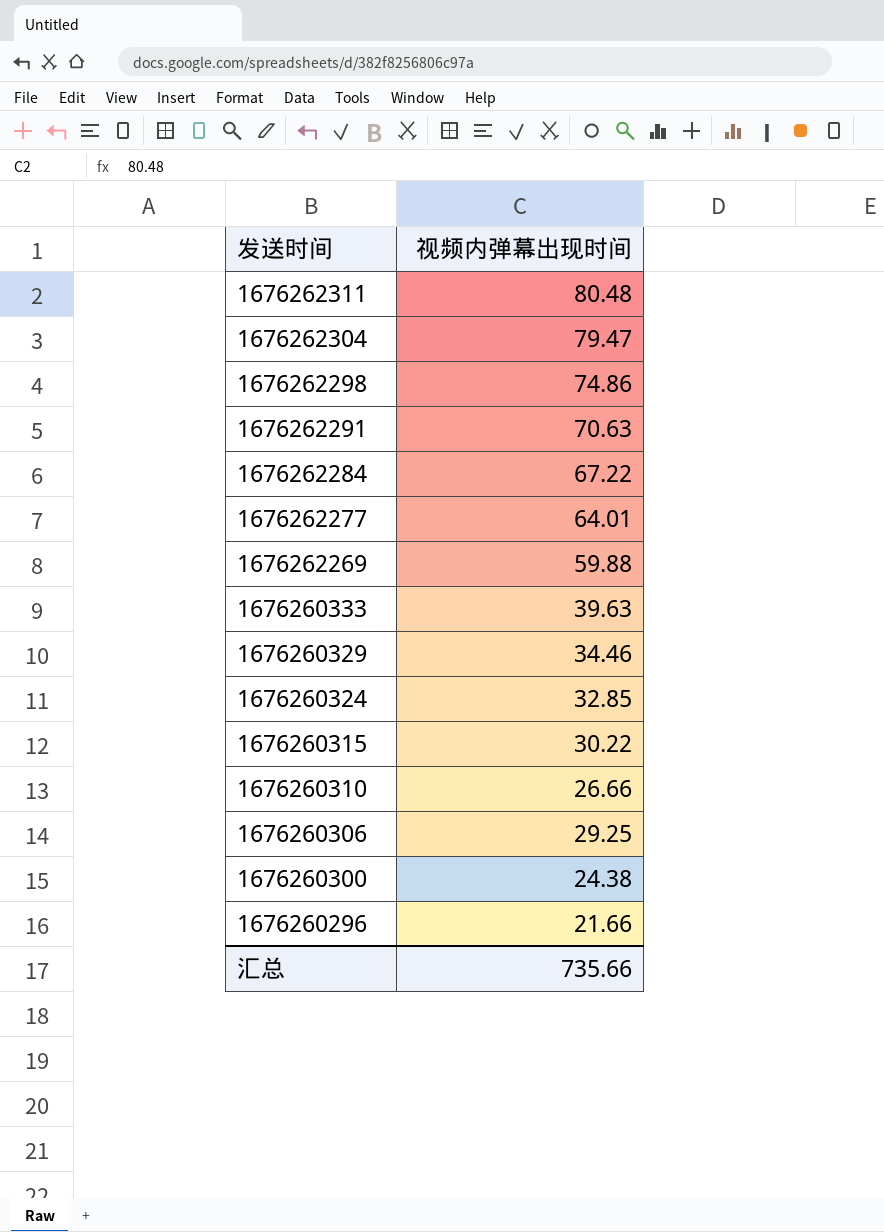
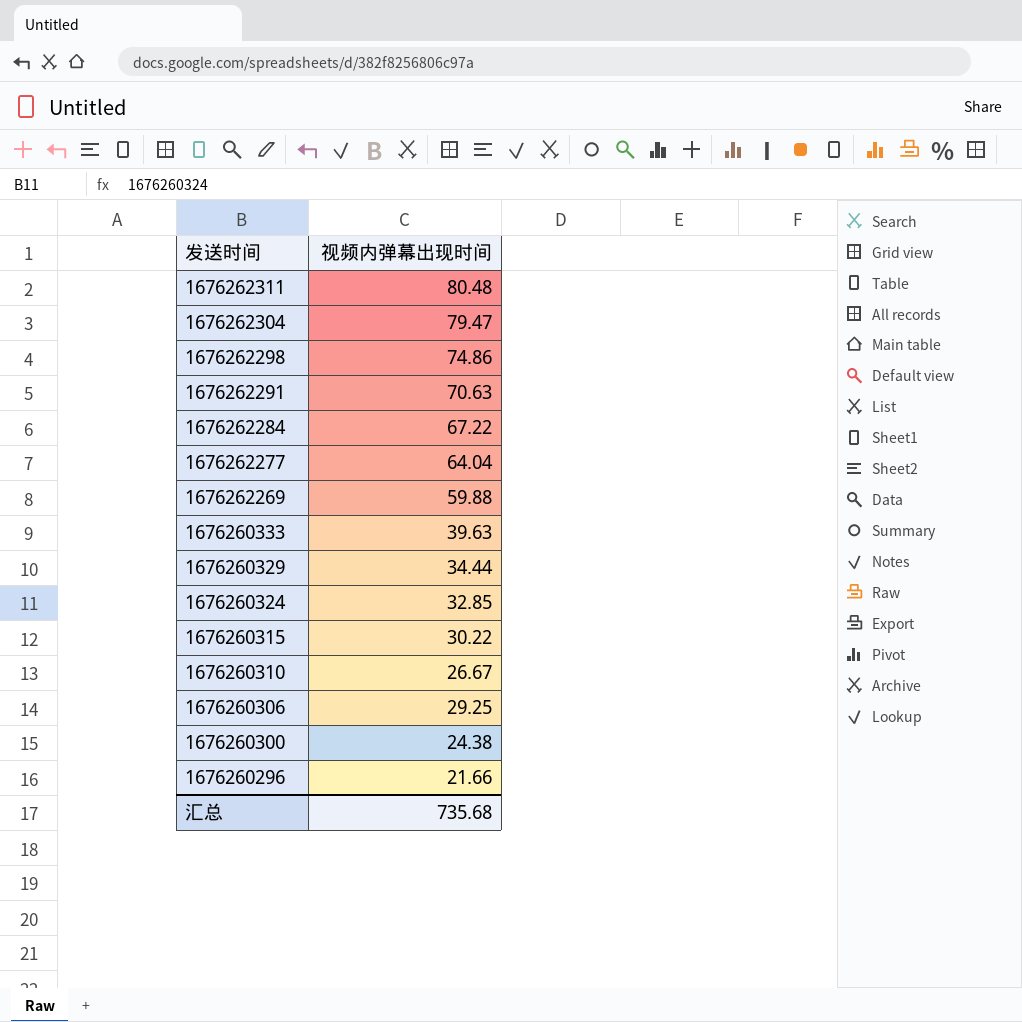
1676262277 | 视频内弹幕出现时间: 64.01 -> 64.04
1676260329 | 视频内弹幕出现时间: 34.46 -> 34.44
1676260310 | 视频内弹幕出现时间: 26.66 -> 26.67
汇总 | 视频内弹幕出现时间: 735.66 -> 735.68

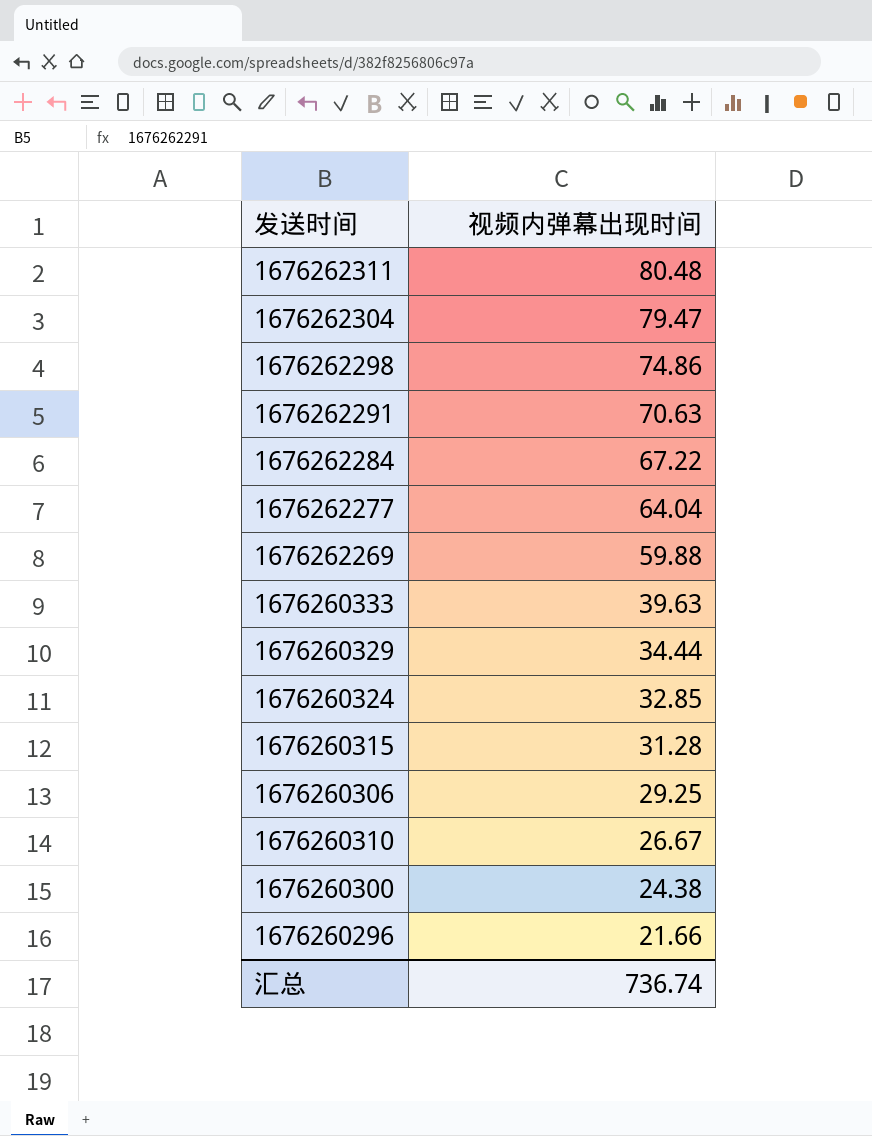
row order: 发送时间 descending -> 视频内弹幕出现时间 descending
1676260315 | 视频内弹幕出现时间: 30.22 -> 31.28
汇总 | 视频内弹幕出现时间: 735.68 -> 736.74

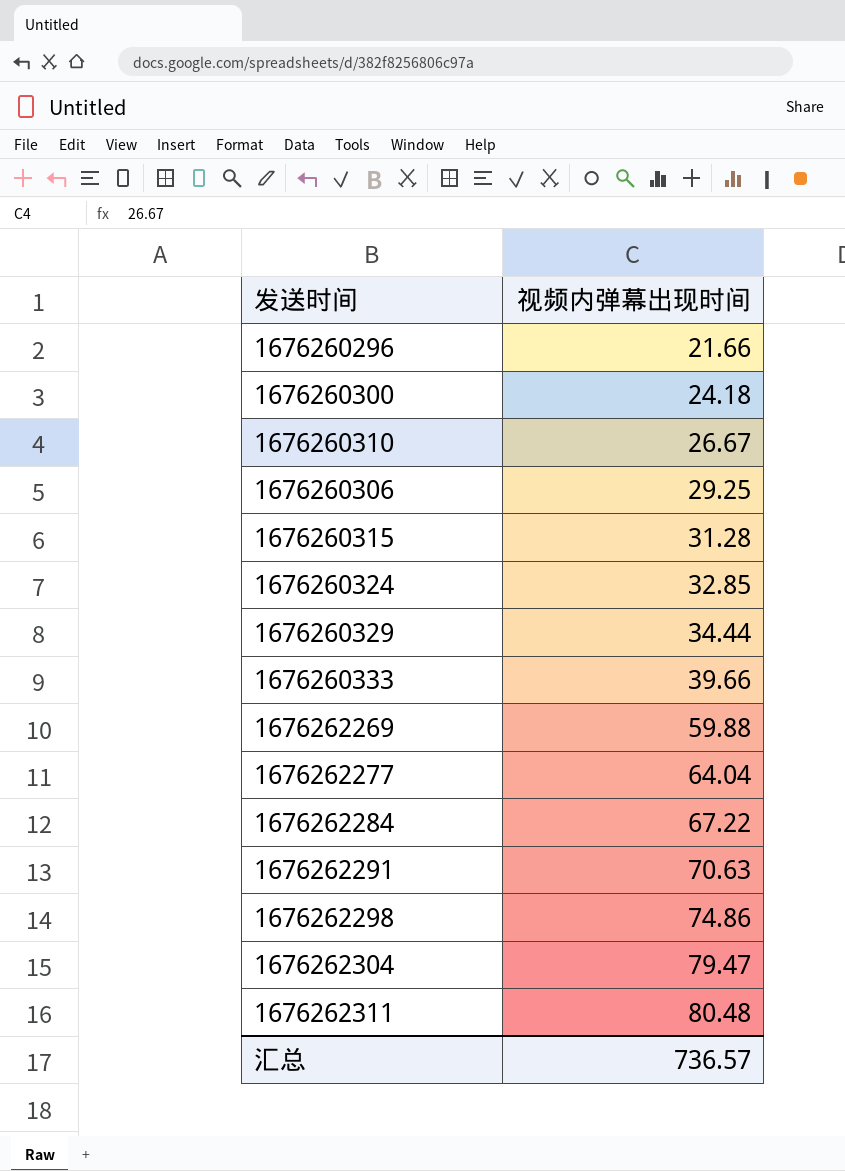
row order: 视频内弹幕出现时间 descending -> 视频内弹幕出现时间 ascending
1676260300 | 视频内弹幕出现时间: 24.38 -> 24.18
1676260333 | 视频内弹幕出现时间: 39.63 -> 39.66
汇总 | 视频内弹幕出现时间: 736.74 -> 736.57

